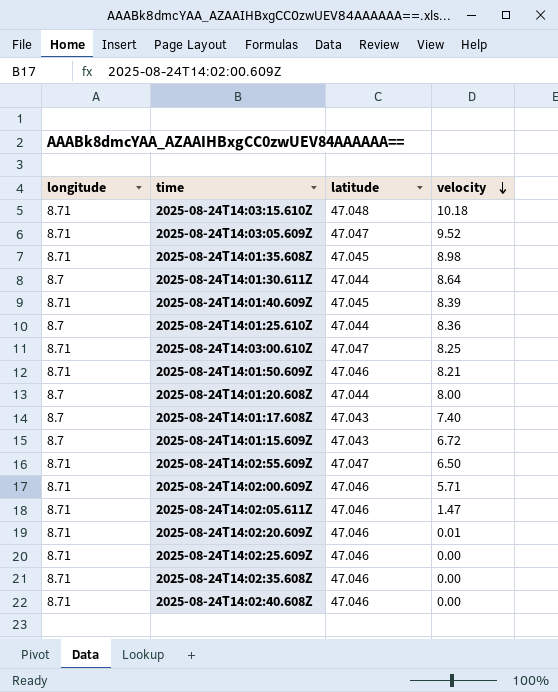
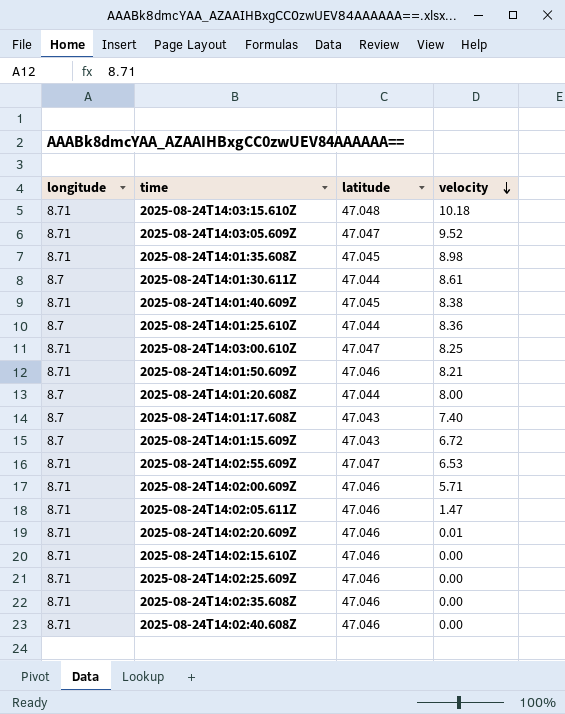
2025-08-24T14:01:30.611Z | velocity: 8.64 -> 8.61
2025-08-24T14:01:40.609Z | velocity: 8.39 -> 8.38
2025-08-24T14:02:55.609Z | velocity: 6.50 -> 6.53
row 2025-08-24T14:02:15.610Z: none -> 8.71 | 47.046 | 0.00

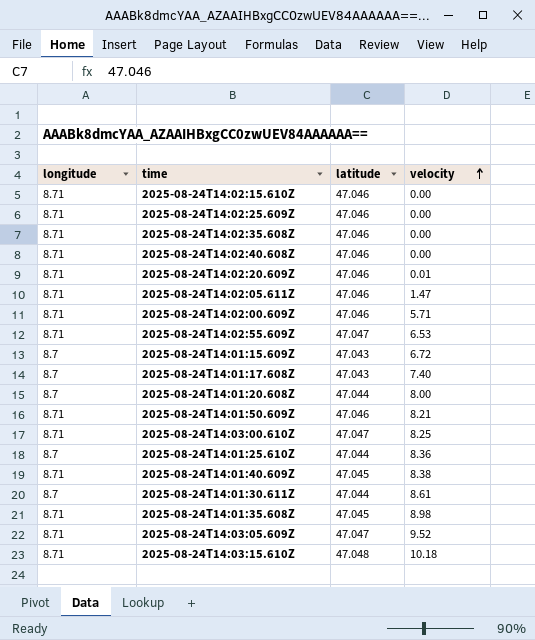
row order: velocity descending -> velocity ascending

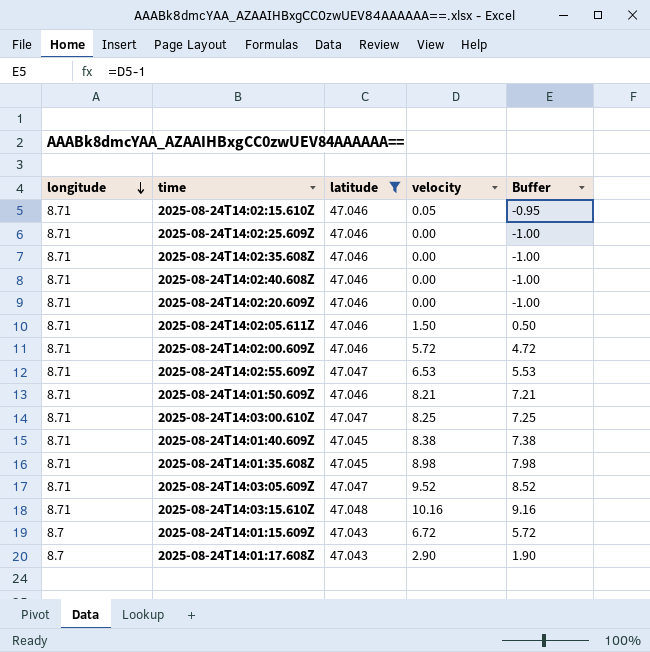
filter: none -> latitude != 47.044
row order: velocity ascending -> longitude descending
column Buffer | formula: none -> [velocity] - 1
2025-08-24T14:02:15.610Z | velocity: 0.00 -> 0.05
2025-08-24T14:02:20.609Z | velocity: 0.01 -> 0.00
2025-08-24T14:02:05.611Z | velocity: 1.47 -> 1.50
2025-08-24T14:02:00.609Z | velocity: 5.71 -> 5.72
2025-08-24T14:03:15.610Z | velocity: 10.18 -> 10.16
2025-08-24T14:01:17.608Z | velocity: 7.40 -> 2.90

